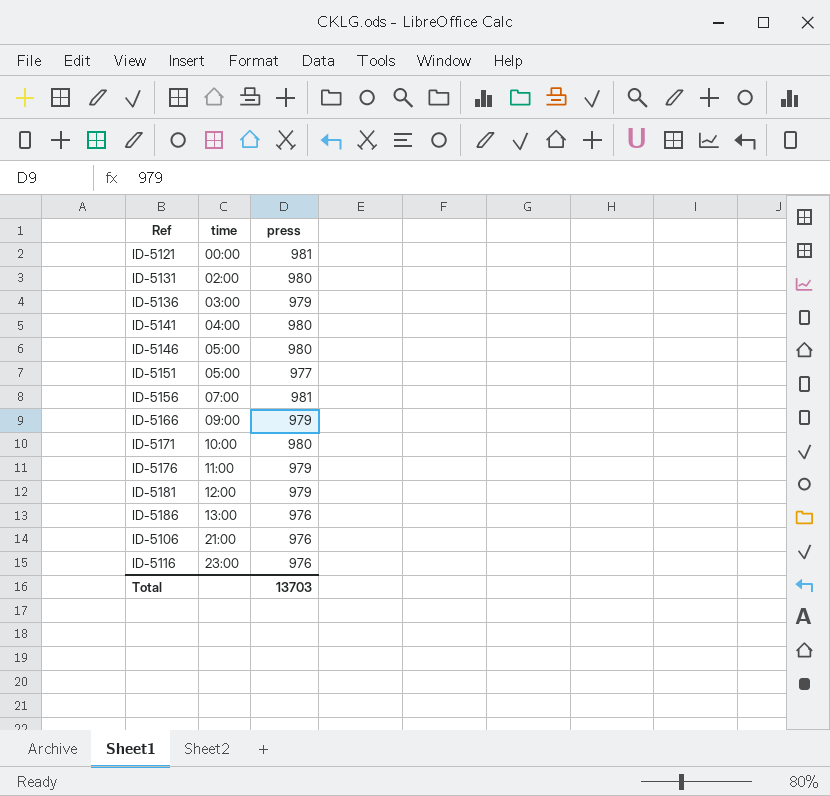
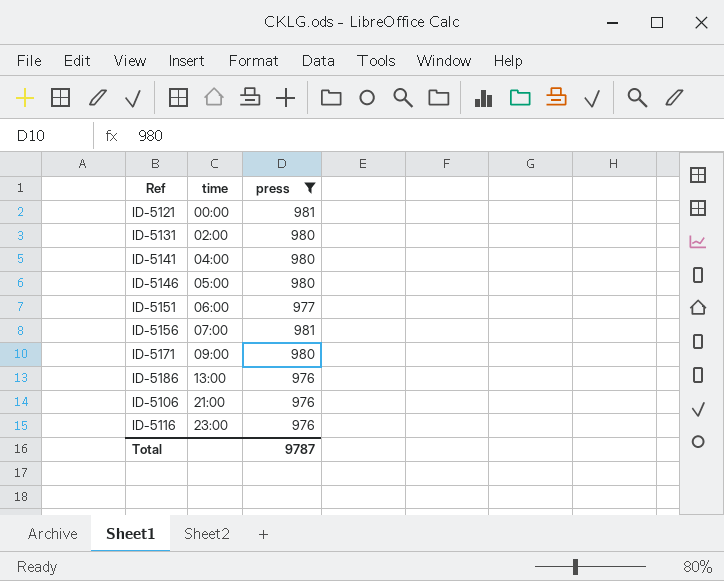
filter: none -> press != 979
ID-5151 | time: 05:00 -> 06:00
ID-5171 | time: 10:00 -> 09:00
Total | press: 13703 -> 9787

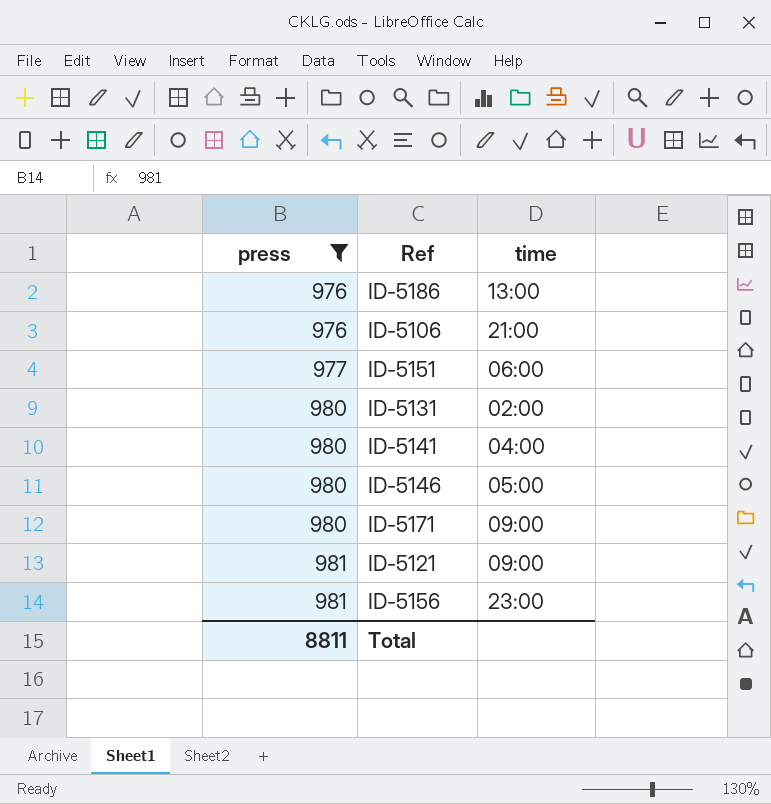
row order: time ascending -> press ascending
column press | position: 3 -> 1
row ID-5116: 23:00 | 976 -> none
ID-5121 | time: 00:00 -> 09:00
ID-5156 | time: 07:00 -> 23:00
Total | press: 9787 -> 8811

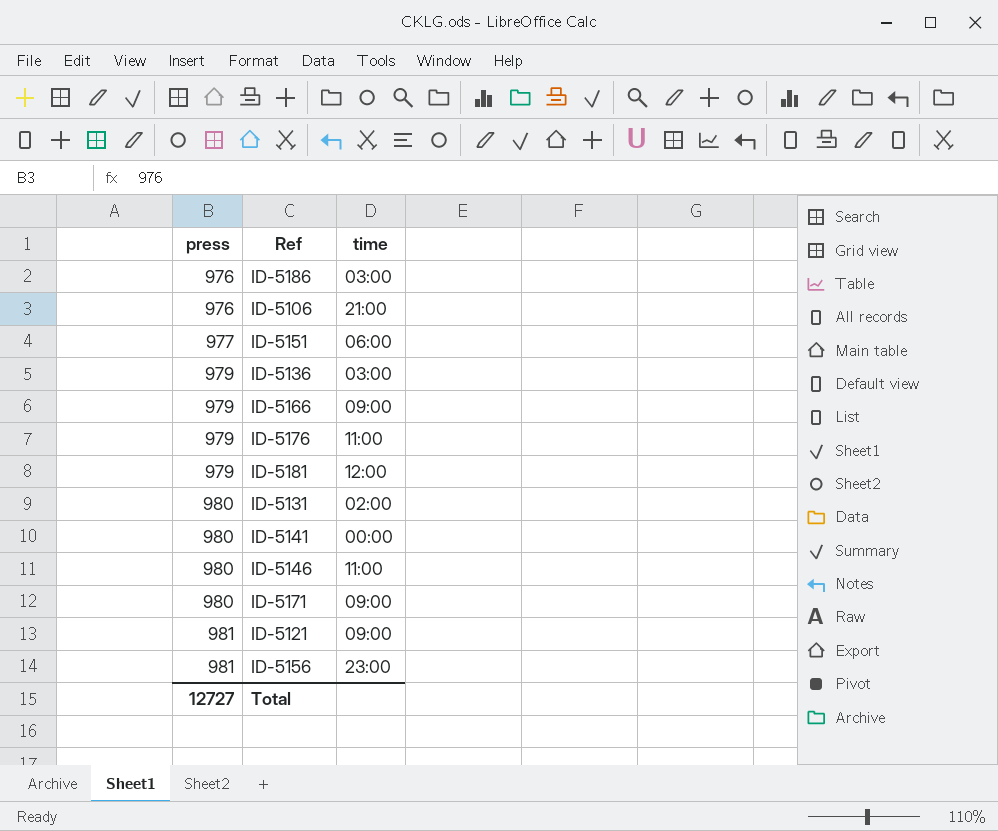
filter: press != 979 -> none
ID-5186 | time: 13:00 -> 03:00
ID-5141 | time: 04:00 -> 00:00
ID-5146 | time: 05:00 -> 11:00
Total | press: 8811 -> 12727

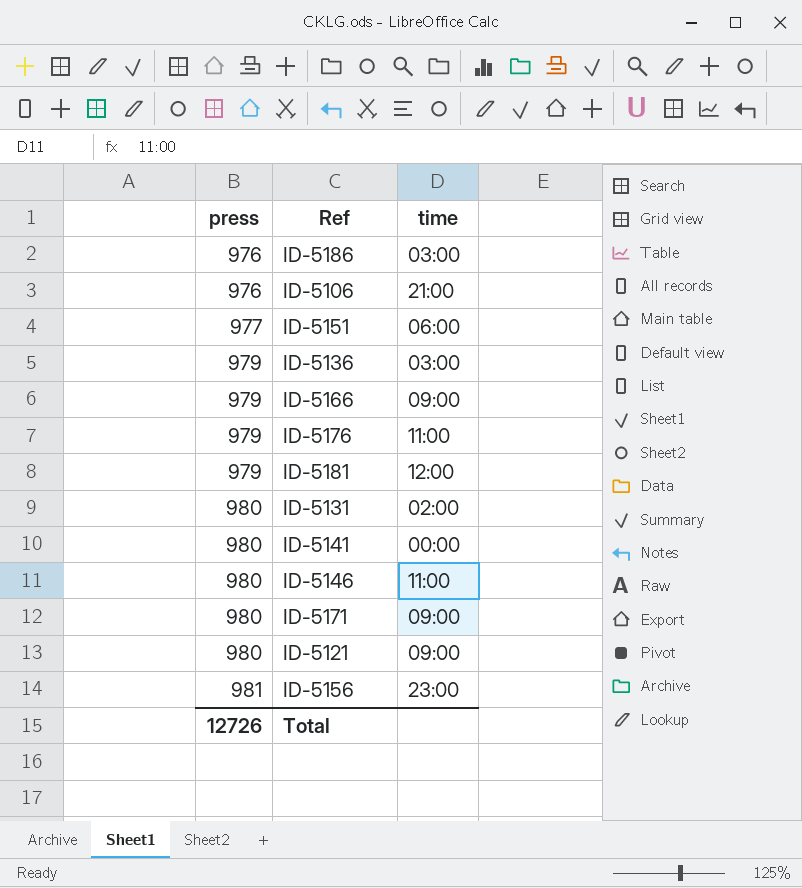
ID-5121 | press: 981 -> 980
Total | press: 12727 -> 12726

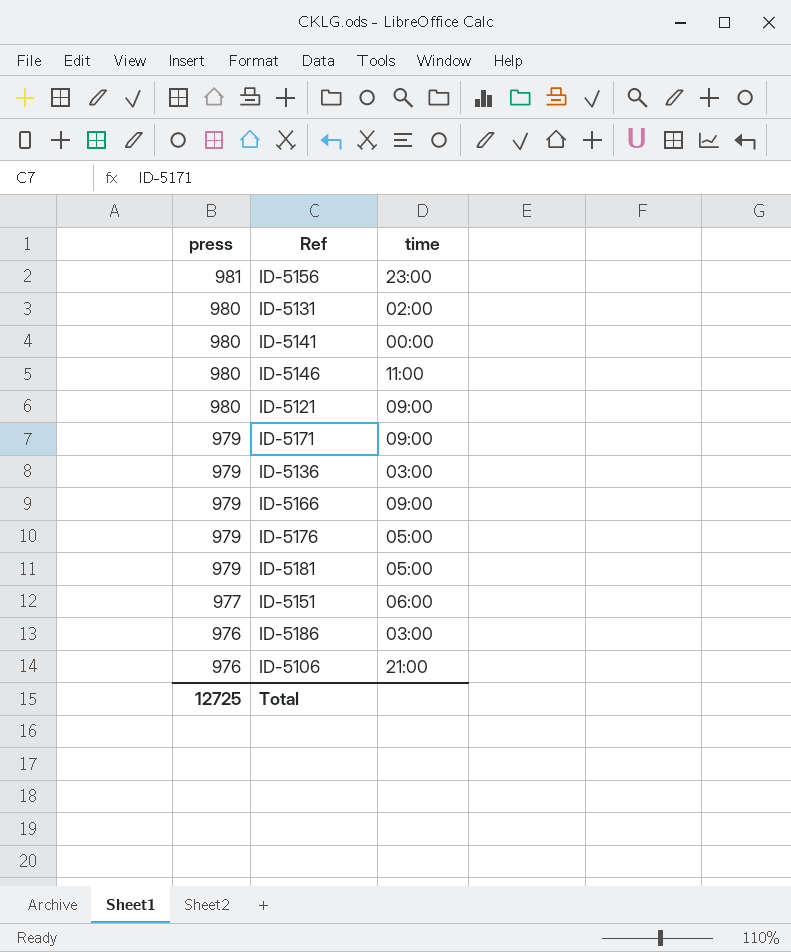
row order: press ascending -> press descending
ID-5171 | press: 980 -> 979
ID-5176 | time: 11:00 -> 05:00
ID-5181 | time: 12:00 -> 05:00
Total | press: 12726 -> 12725

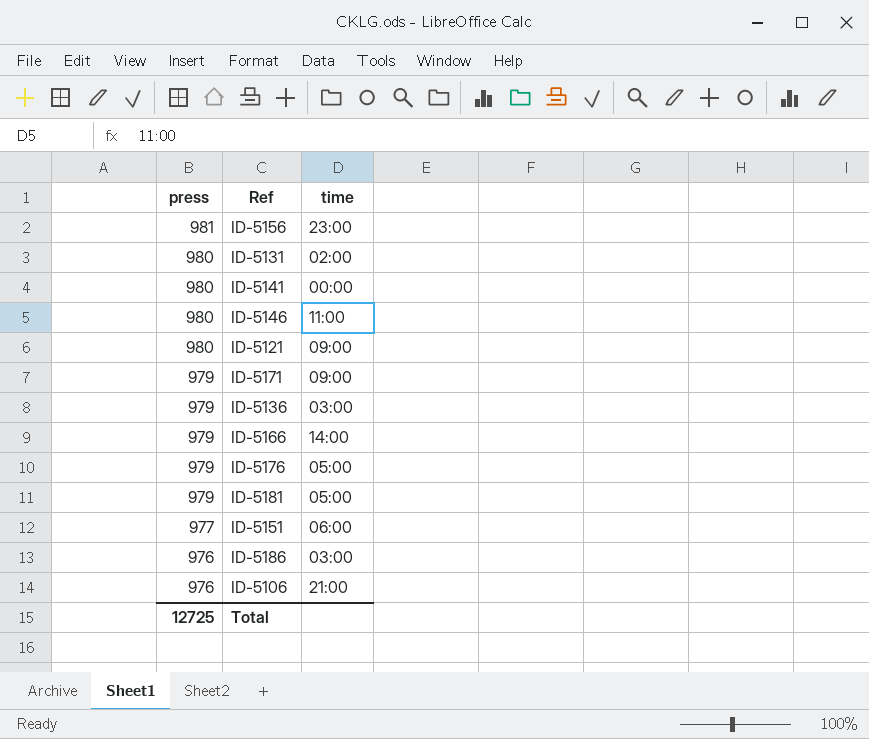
ID-5166 | time: 09:00 -> 14:00

